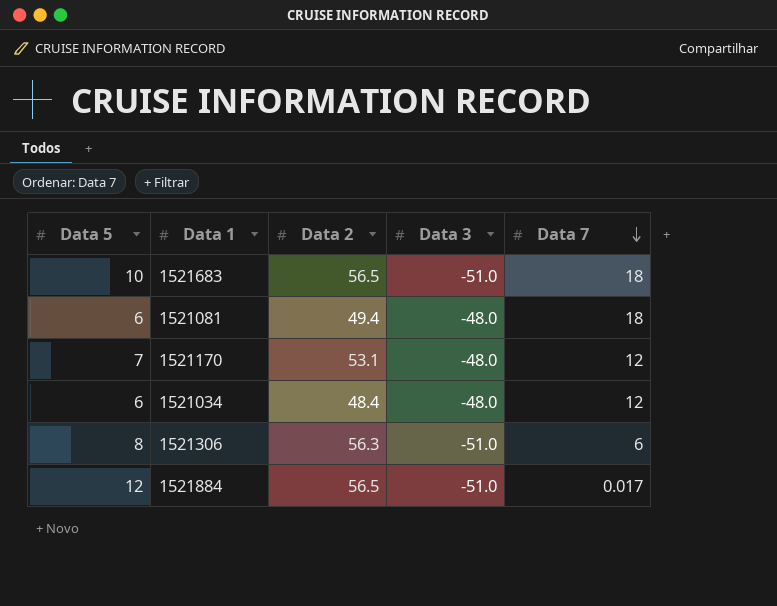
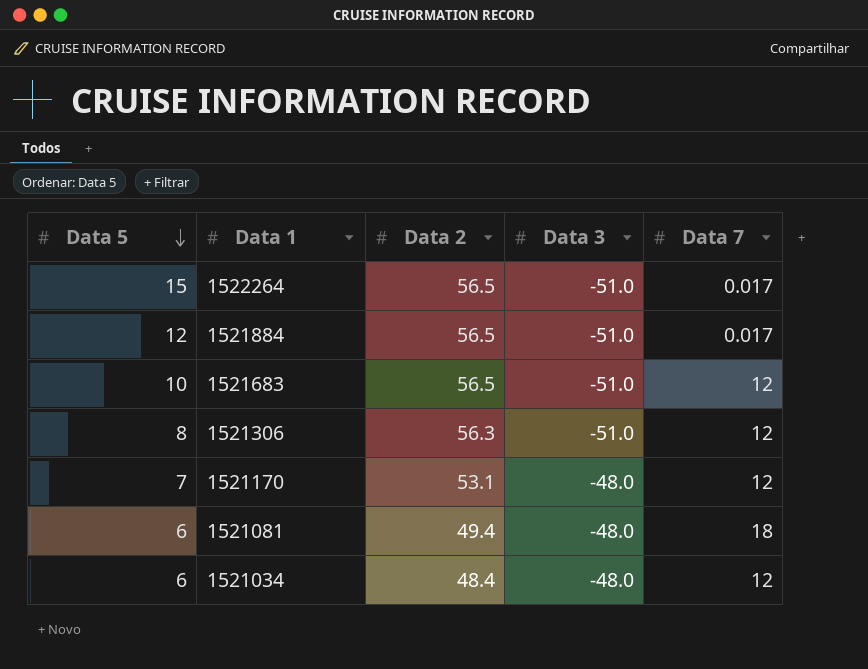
row order: Data 7 descending -> Data 5 descending
row 1522264: none -> 15 | 56.5 | -51.0 | 0.017
1521683 | Data 7: 18 -> 12
1521306 | Data 7: 6 -> 12

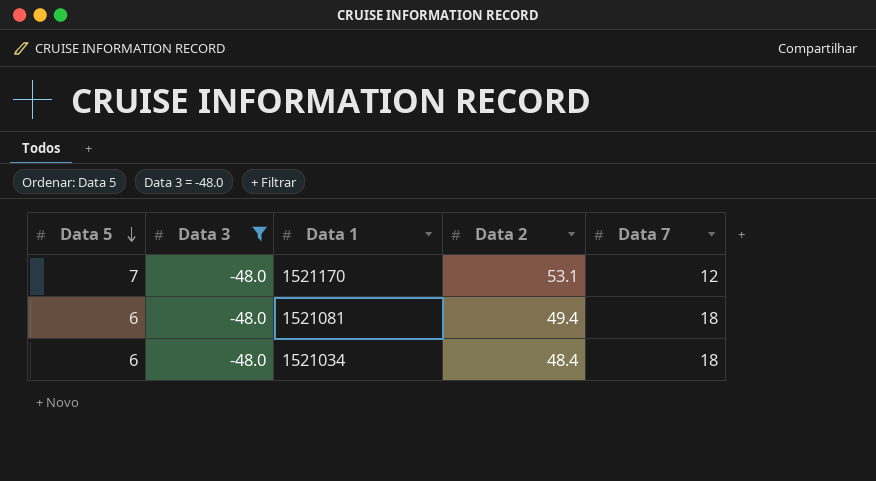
filter: none -> Data 3 = -48.0
column Data 3 | position: 4 -> 2
1521034 | Data 7: 12 -> 18

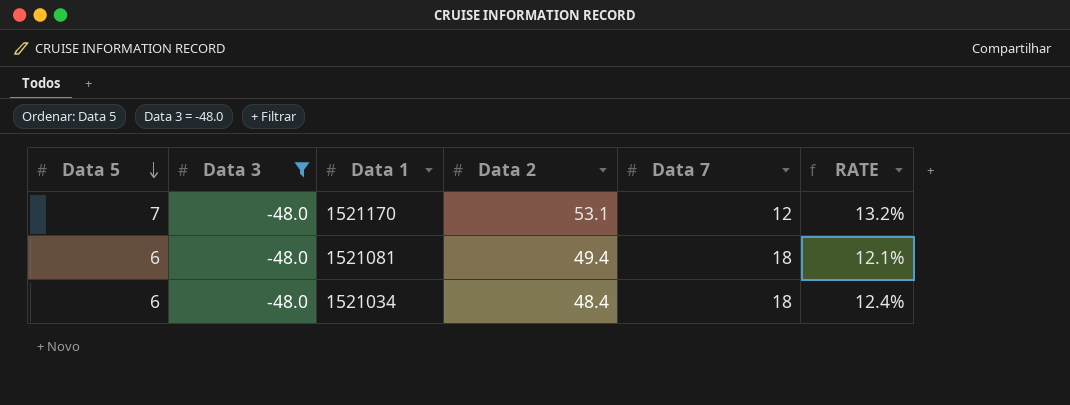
column RATE | formula: none -> [Data 5] / [Data 2]

